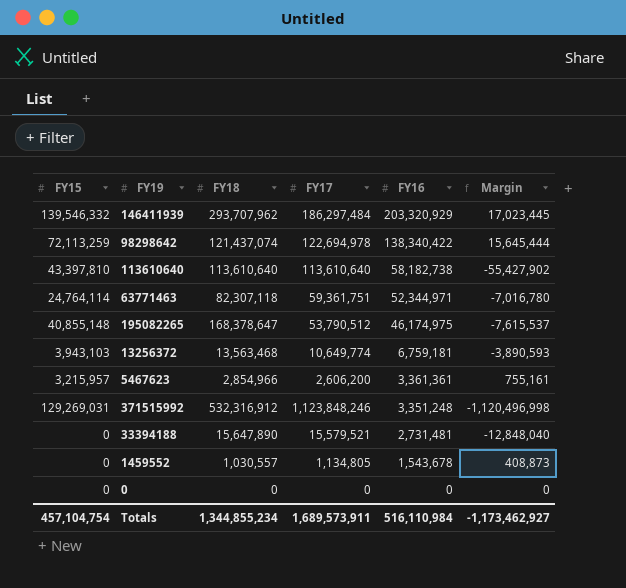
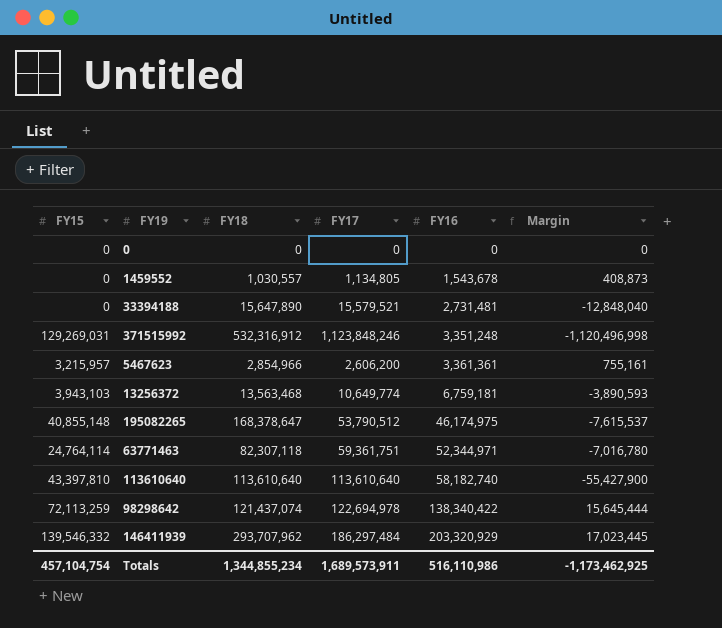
row order: FY16 descending -> FY16 ascending
113610640 | FY16: 58,182,738 -> 58,182,740
113610640 | Margin: -55,427,902 -> -55,427,900
Totals | FY16: 516,110,984 -> 516,110,986
Totals | Margin: -1,173,462,927 -> -1,173,462,925

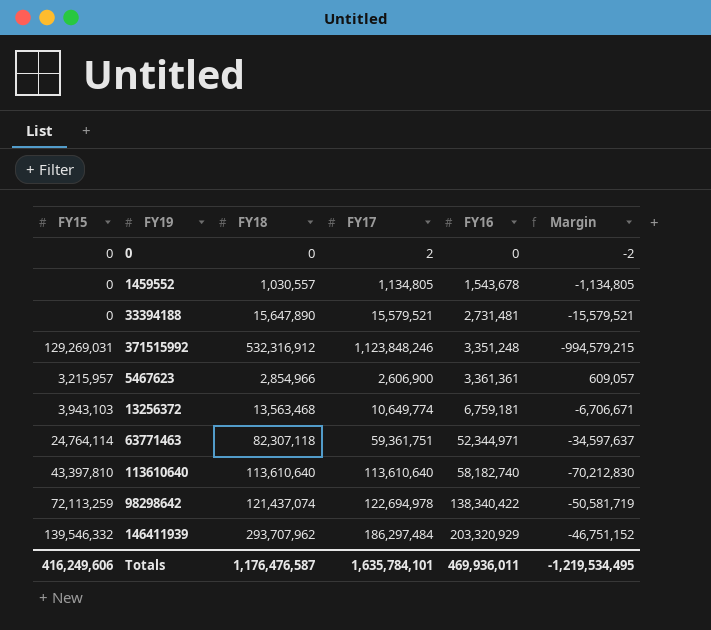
column Margin | formula: [FY16] - [FY17] -> [FY15] - [FY17]
row 195082265: 40,855,148 | 168,378,647 | 53,790,512 | 46,174,975 | -7,615,537 -> none
0 | FY17: 0 -> 2
5467623 | FY17: 2,606,200 -> 2,606,900
Totals | FY15: 457,104,754 -> 416,249,606
Totals | FY18: 1,344,855,234 -> 1,176,476,587
Totals | FY17: 1,689,573,911 -> 1,635,784,101
Totals | FY16: 516,110,986 -> 469,936,011
Totals | Margin: -1,173,462,925 -> -1,219,534,495

